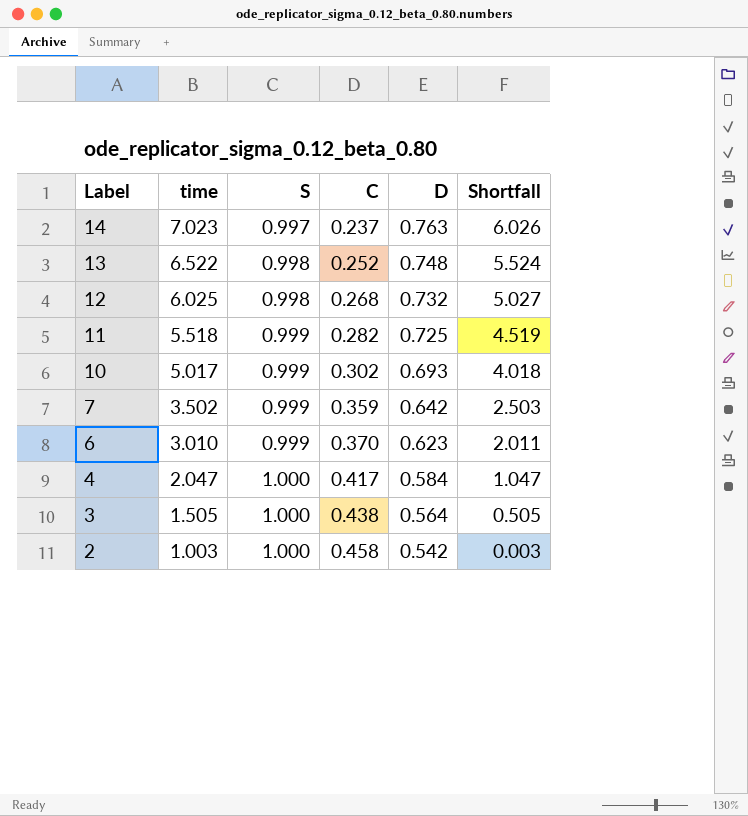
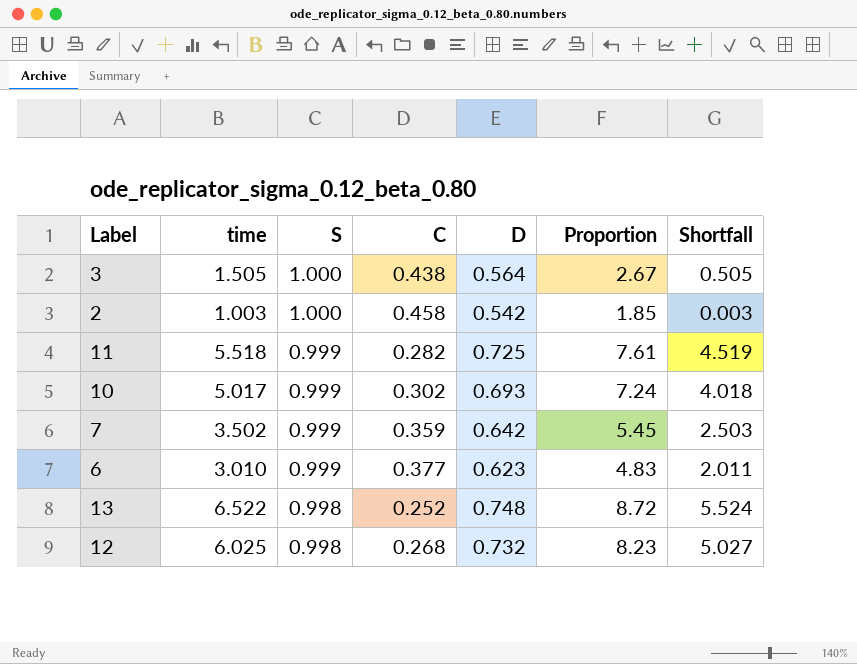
row order: Label descending -> S descending
column Proportion | formula: none -> [time] / [D]
row 14: 7.023 | 0.997 | 0.237 | 0.763 | 6.026 -> none
row 4: 2.047 | 1.000 | 0.417 | 0.584 | 1.047 -> none
6 | C: 0.370 -> 0.377

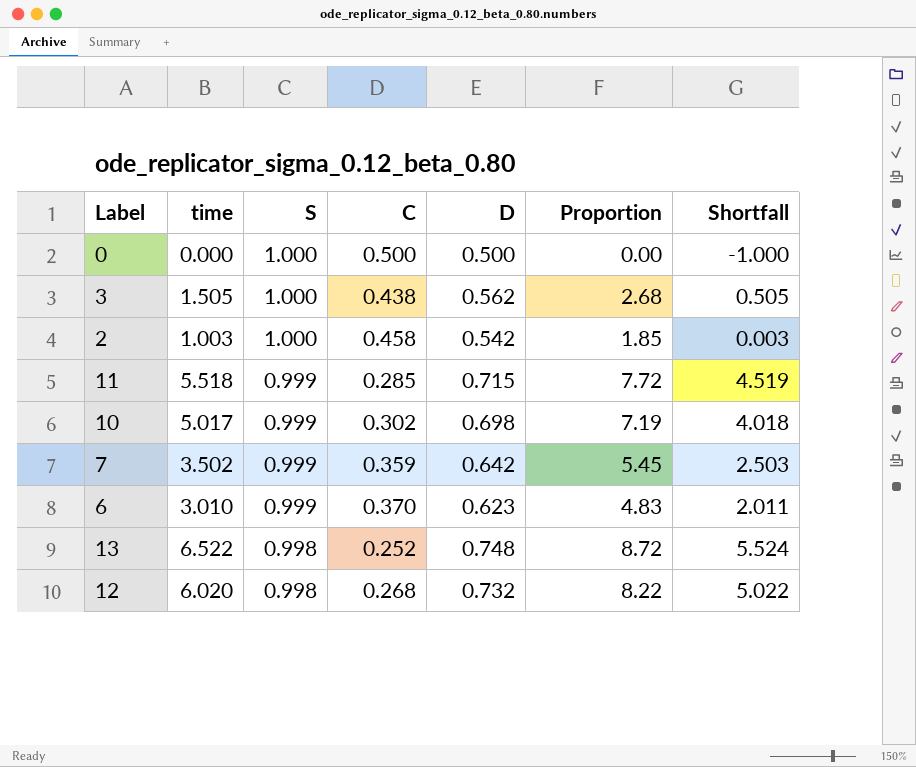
row 0: none -> 0.000 | 1.000 | 0.500 | 0.500 | 0.00 | -1.000
3 | D: 0.564 -> 0.562
3 | Proportion: 2.67 -> 2.68
11 | C: 0.282 -> 0.285
11 | D: 0.725 -> 0.715
11 | Proportion: 7.61 -> 7.72
10 | D: 0.693 -> 0.698
10 | Proportion: 7.24 -> 7.19
6 | C: 0.377 -> 0.370
12 | time: 6.025 -> 6.020
12 | Proportion: 8.23 -> 8.22
12 | Shortfall: 5.027 -> 5.022

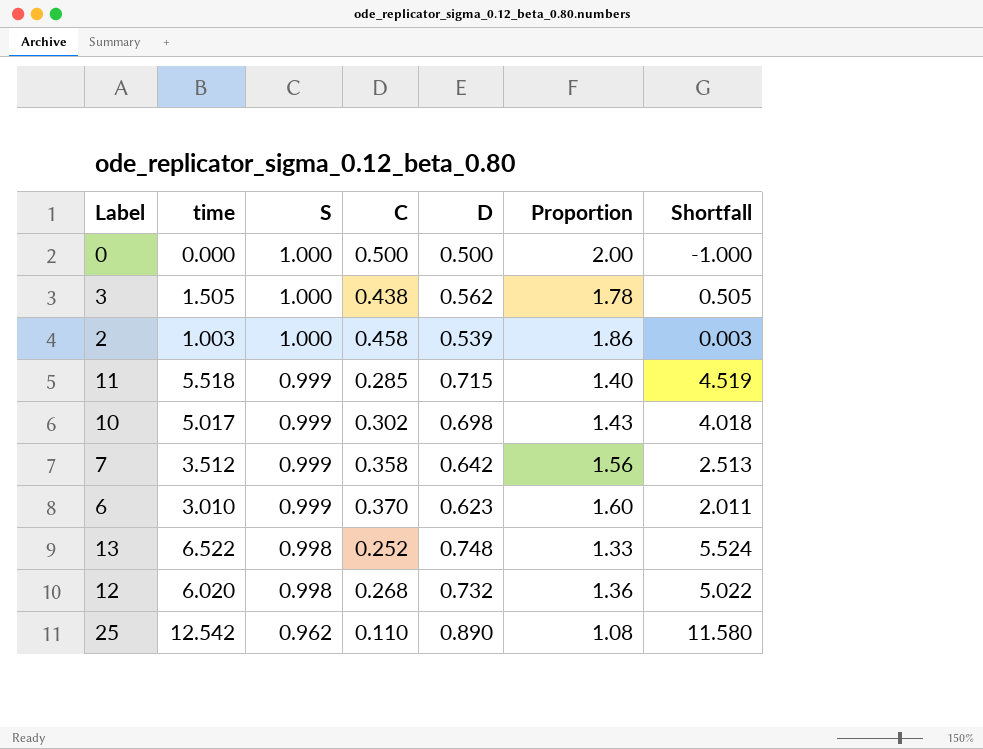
column Proportion | formula: [time] / [D] -> [S] / [D]
2 | D: 0.542 -> 0.539
7 | time: 3.502 -> 3.512
7 | C: 0.359 -> 0.358
7 | Shortfall: 2.503 -> 2.513
row 25: none -> 12.542 | 0.962 | 0.110 | 0.890 | 1.08 | 11.580

